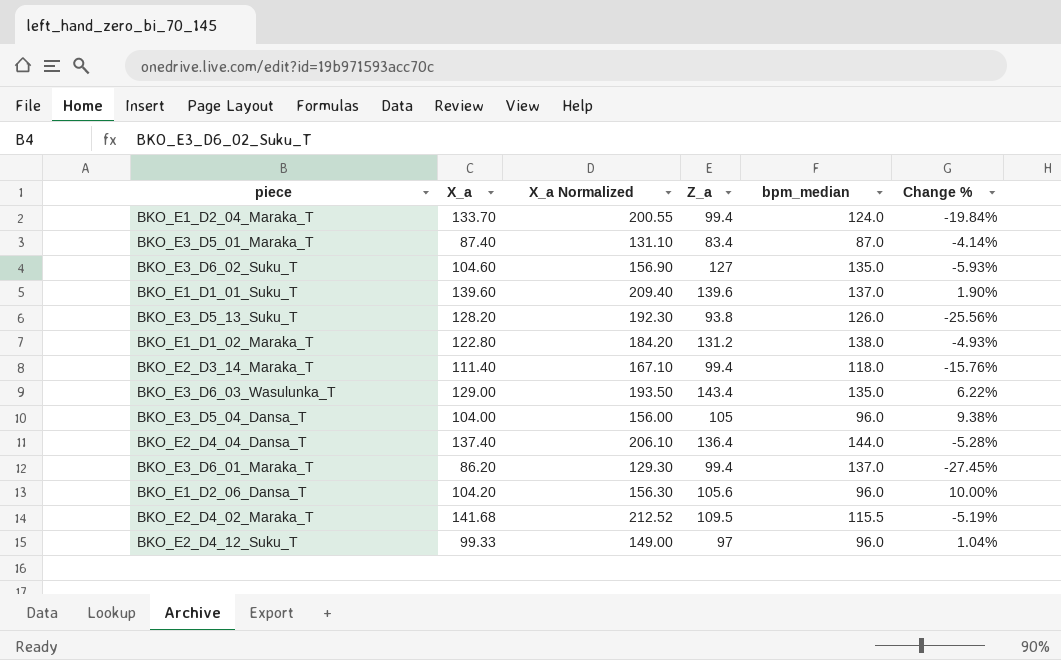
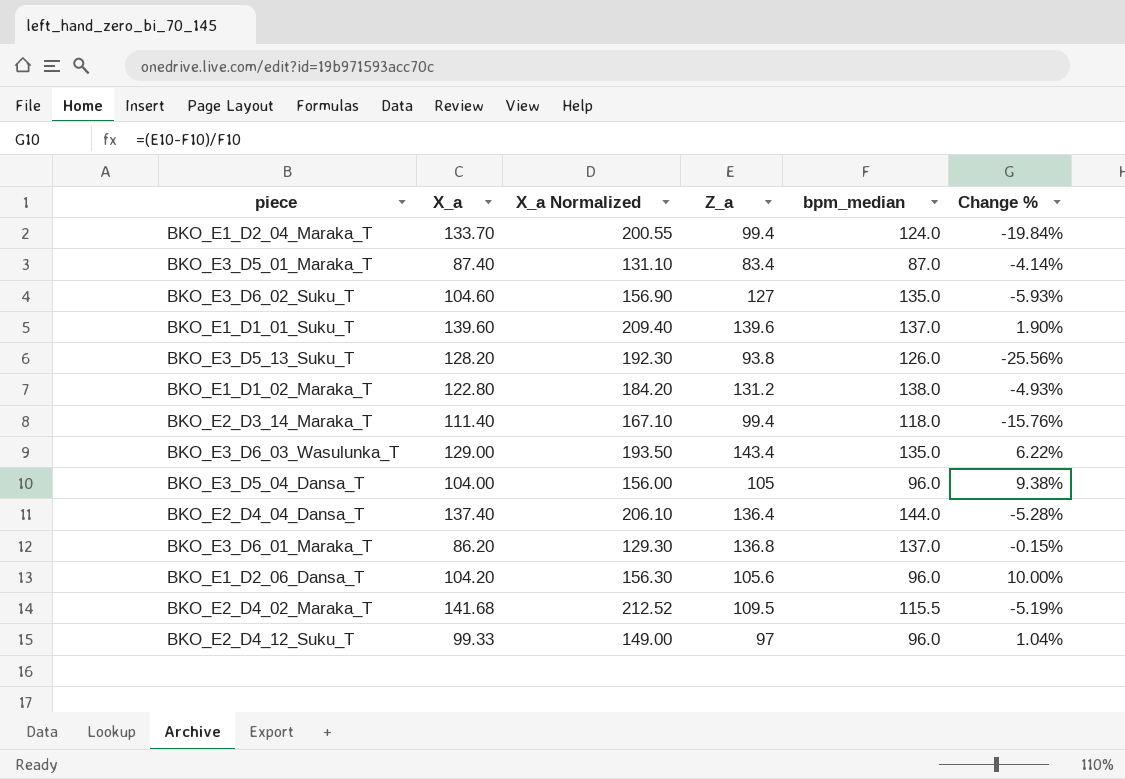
BKO_E3_D6_01_Maraka_T | Z_a: 99.4 -> 136.8
BKO_E3_D6_01_Maraka_T | Change %: -27.45% -> -0.15%

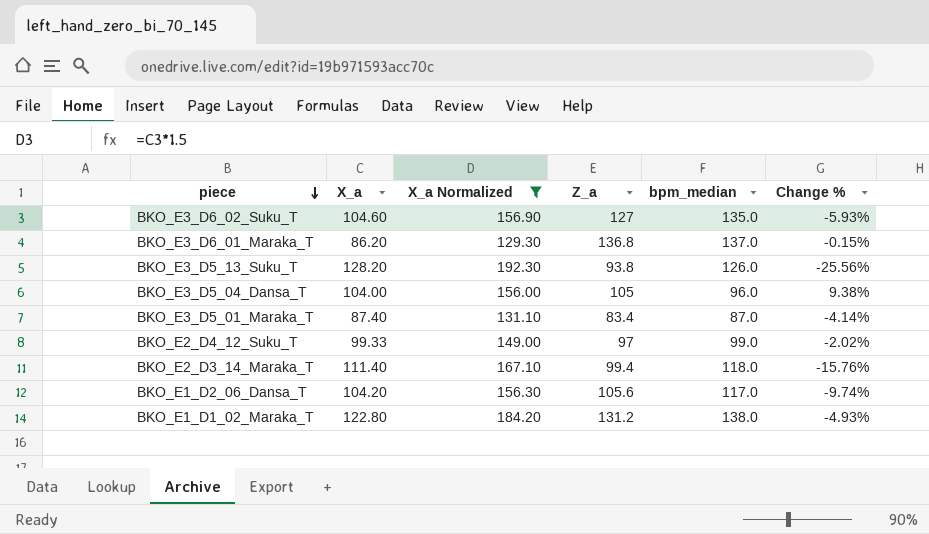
filter: none -> X_a Normalized <= 192.30
row order: none -> piece descending
BKO_E2_D4_12_Suku_T | bpm_median: 96.0 -> 99.0
BKO_E2_D4_12_Suku_T | Change %: 1.04% -> -2.02%
BKO_E1_D2_06_Dansa_T | bpm_median: 96.0 -> 117.0
BKO_E1_D2_06_Dansa_T | Change %: 10.00% -> -9.74%

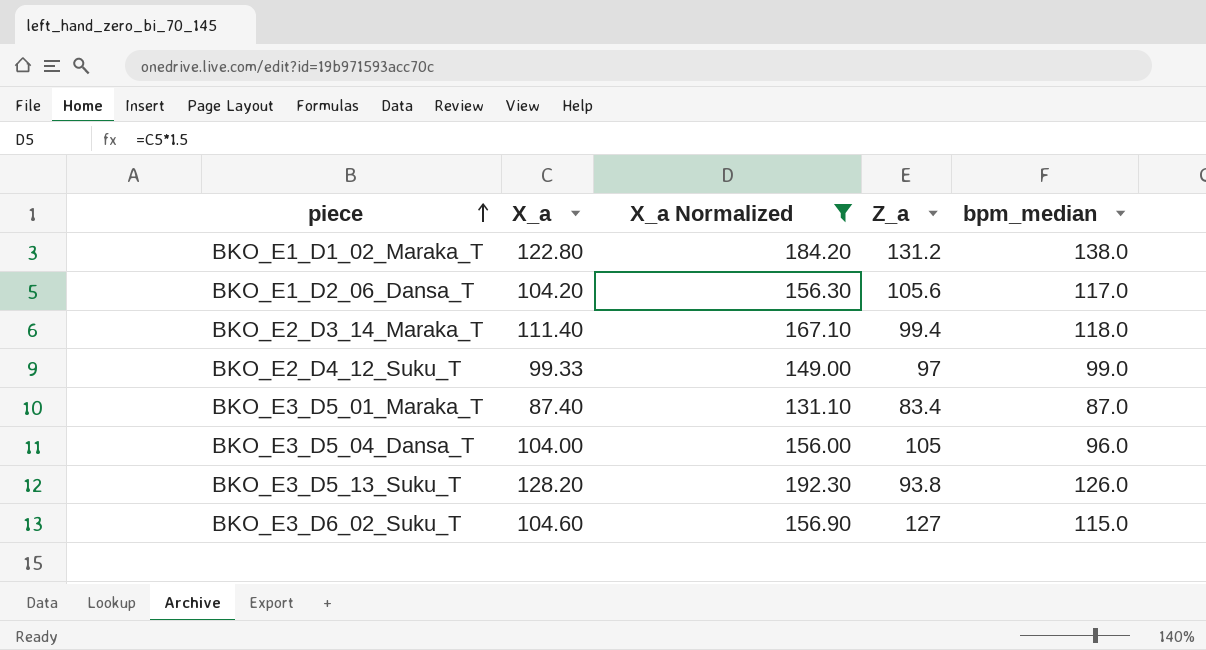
row order: piece descending -> piece ascending
column Change % | formula: ([Z_a] - [bpm_median]) / [bpm_median] -> none
row BKO_E3_D6_01_Maraka_T: 86.20 | 129.30 | 136.8 | 137.0 | -0.15% -> none
BKO_E3_D6_02_Suku_T | bpm_median: 135.0 -> 115.0

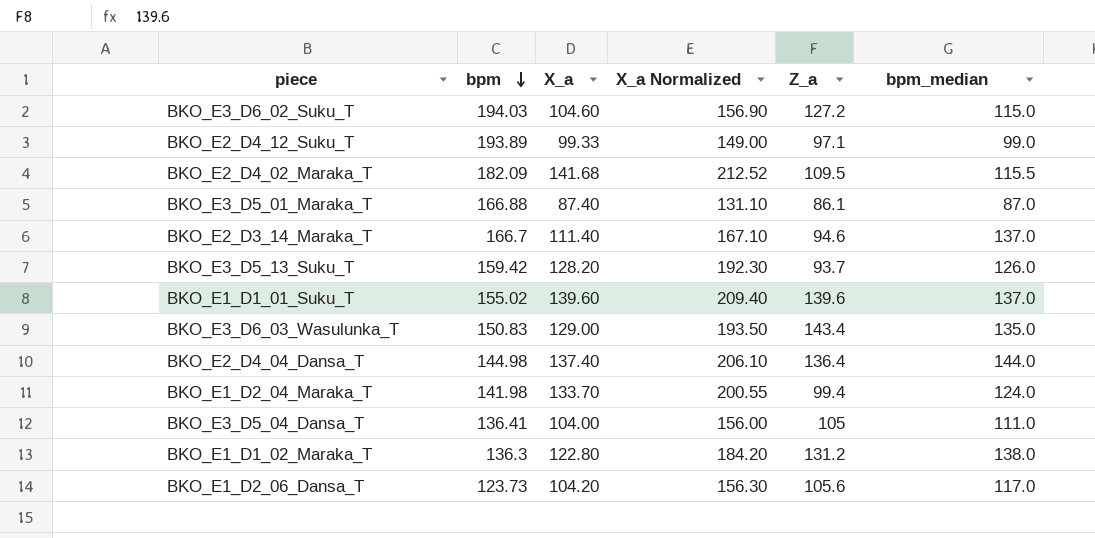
filter: X_a Normalized <= 192.30 -> none
row order: piece ascending -> bpm descending
column bpm | position: none -> 2
BKO_E3_D6_02_Suku_T | Z_a: 127 -> 127.2
BKO_E2_D4_12_Suku_T | Z_a: 97 -> 97.1
BKO_E3_D5_01_Maraka_T | Z_a: 83.4 -> 86.1
BKO_E2_D3_14_Maraka_T | Z_a: 99.4 -> 94.6
BKO_E2_D3_14_Maraka_T | bpm_median: 118.0 -> 137.0
BKO_E3_D5_13_Suku_T | Z_a: 93.8 -> 93.7
BKO_E3_D5_04_Dansa_T | bpm_median: 96.0 -> 111.0

